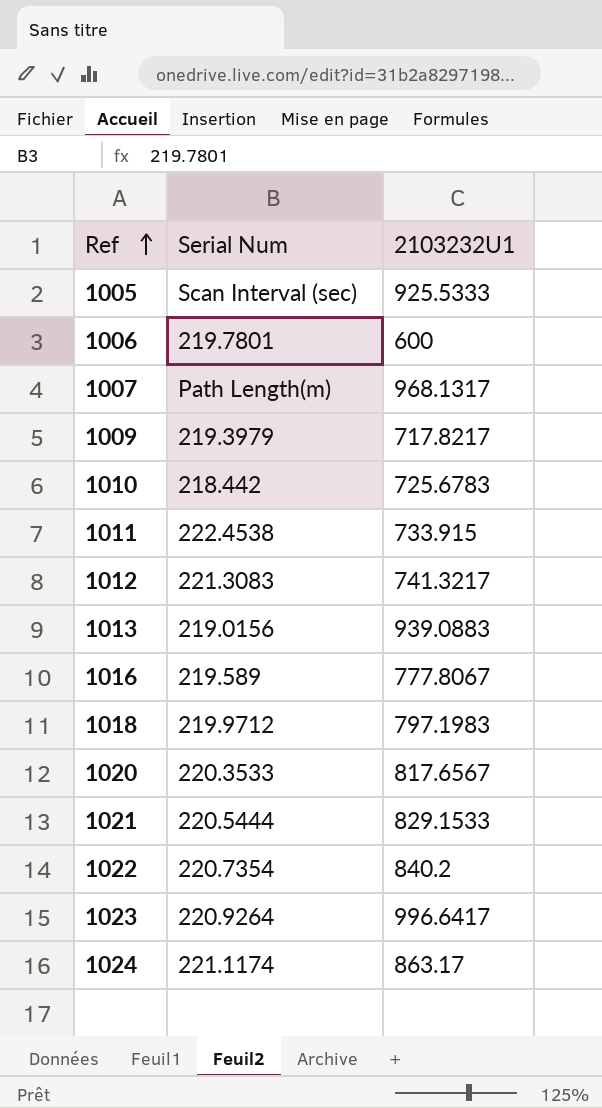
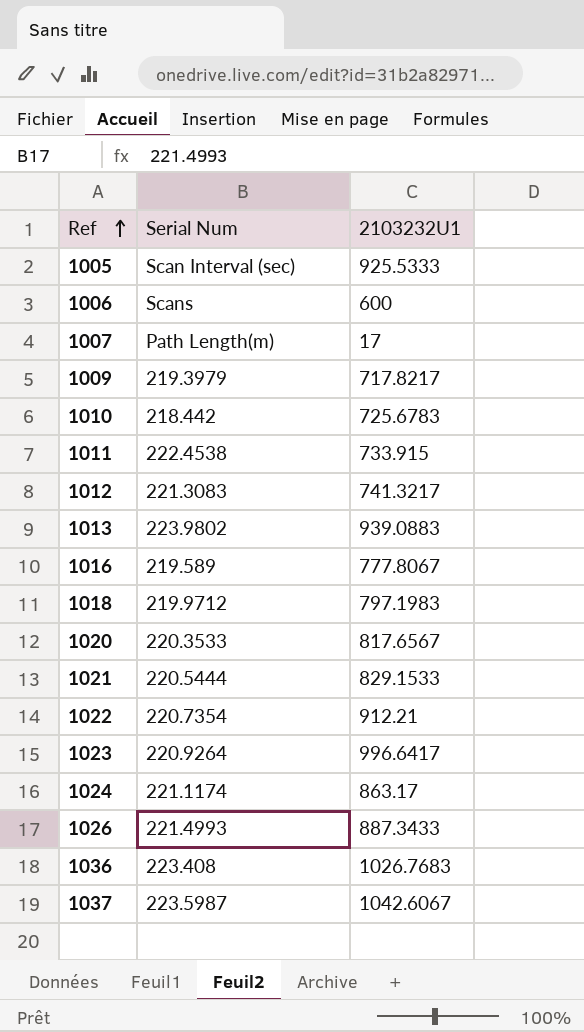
1006 | Serial Num: 219.7801 -> Scans
1007 | 2103232U1: 968.1317 -> 17
1013 | Serial Num: 219.0156 -> 223.9802
1022 | 2103232U1: 840.2 -> 912.21
row 1026: none -> 221.4993 | 887.3433
row 1036: none -> 223.408 | 1026.7683
row 1037: none -> 223.5987 | 1042.6067

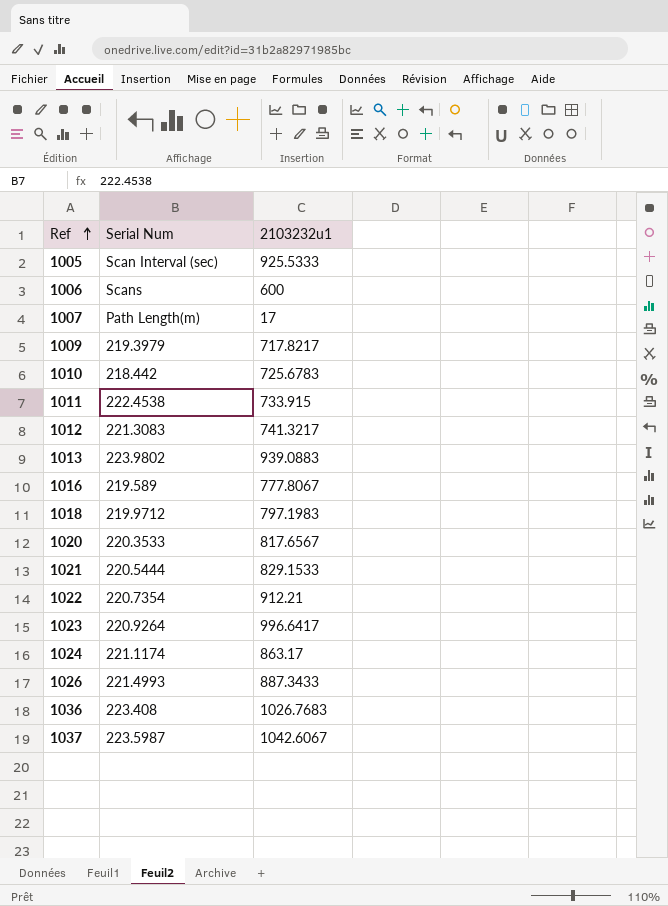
column name: 2103232U1 -> 2103232u1

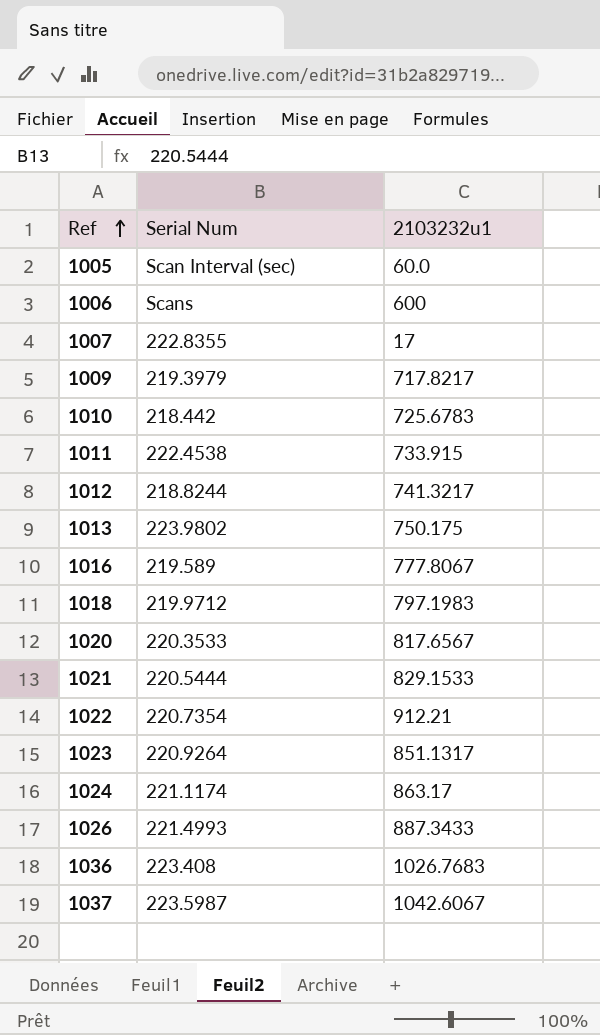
1005 | 2103232u1: 925.5333 -> 60.0
1007 | Serial Num: Path Length(m) -> 222.8355
1012 | Serial Num: 221.3083 -> 218.8244
1013 | 2103232u1: 939.0883 -> 750.175
1023 | 2103232u1: 996.6417 -> 851.1317

